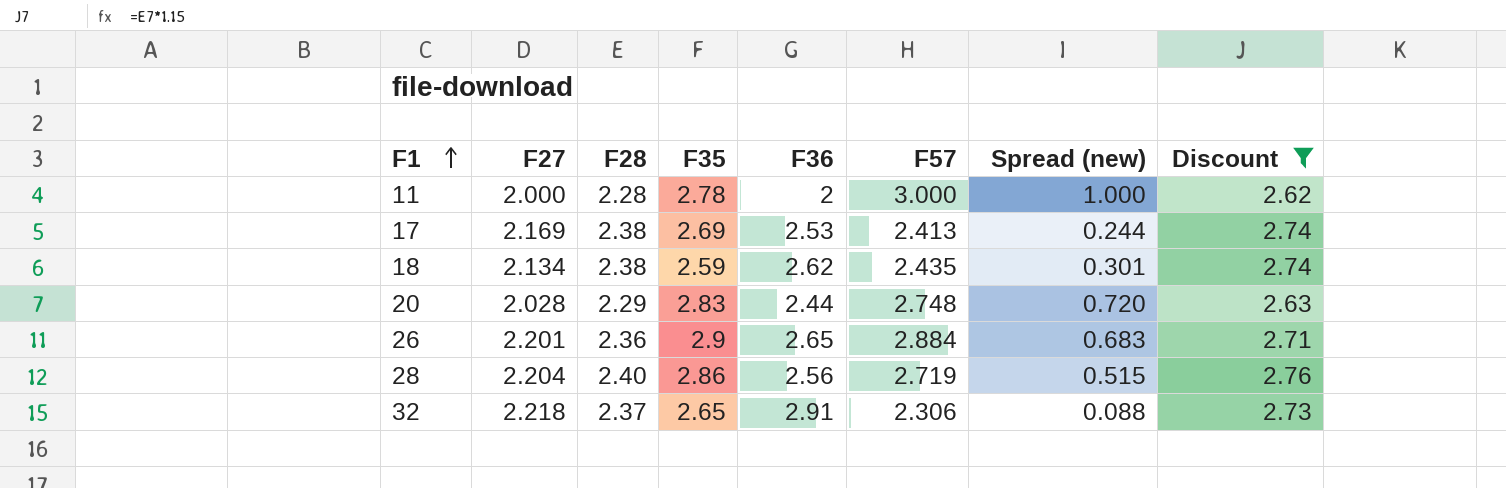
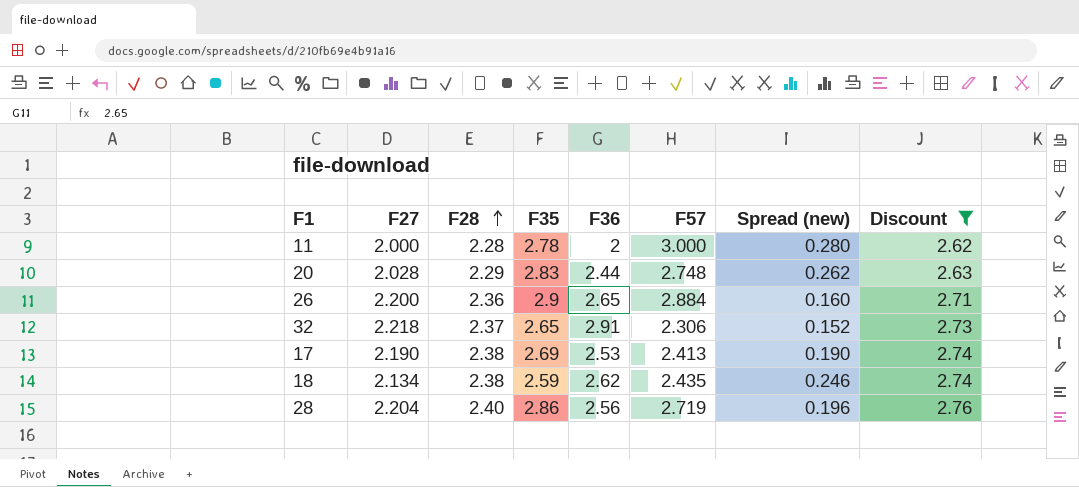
row order: F1 ascending -> F28 ascending
column Spread (new) | formula: [F57] - [F27] -> [F28] - [F27]
26 | F27: 2.201 -> 2.200
17 | F27: 2.169 -> 2.190

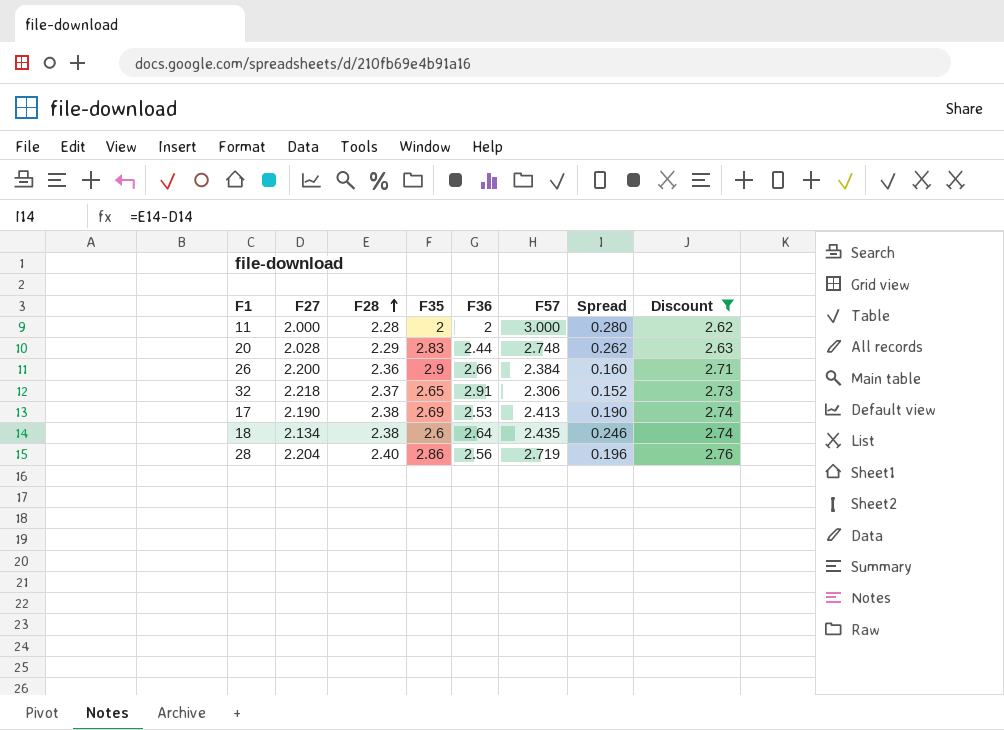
column name: Spread (new) -> Spread
11 | F35: 2.78 -> 2
26 | F36: 2.65 -> 2.66
26 | F57: 2.884 -> 2.384
18 | F35: 2.59 -> 2.6
18 | F36: 2.62 -> 2.64

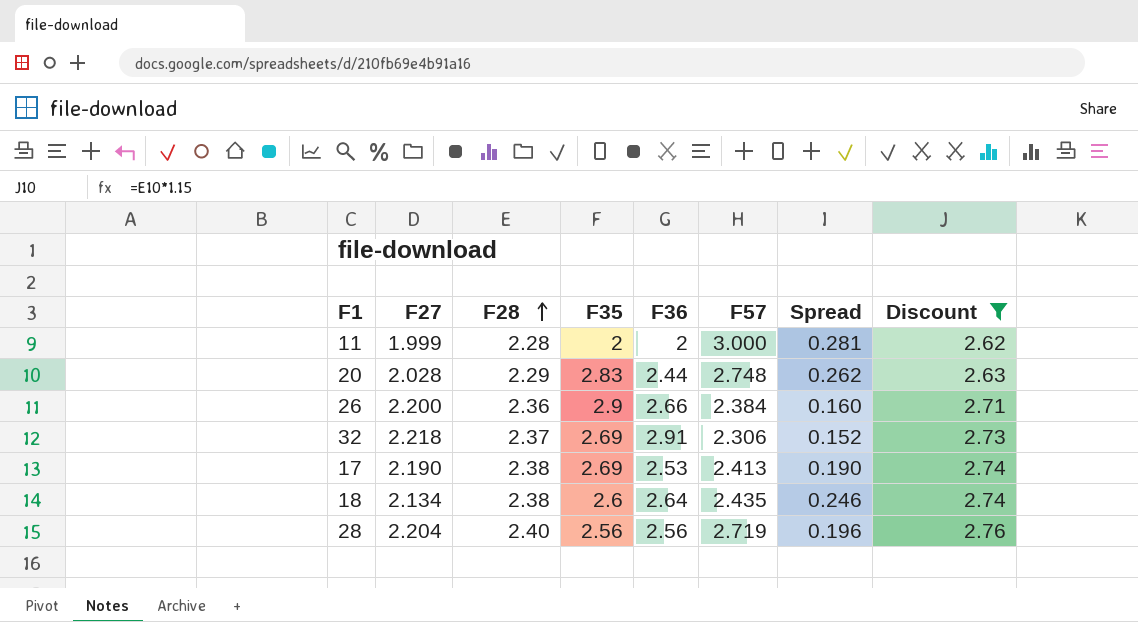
11 | F27: 2.000 -> 1.999
11 | Spread: 0.280 -> 0.281
32 | F35: 2.65 -> 2.69
28 | F35: 2.86 -> 2.56

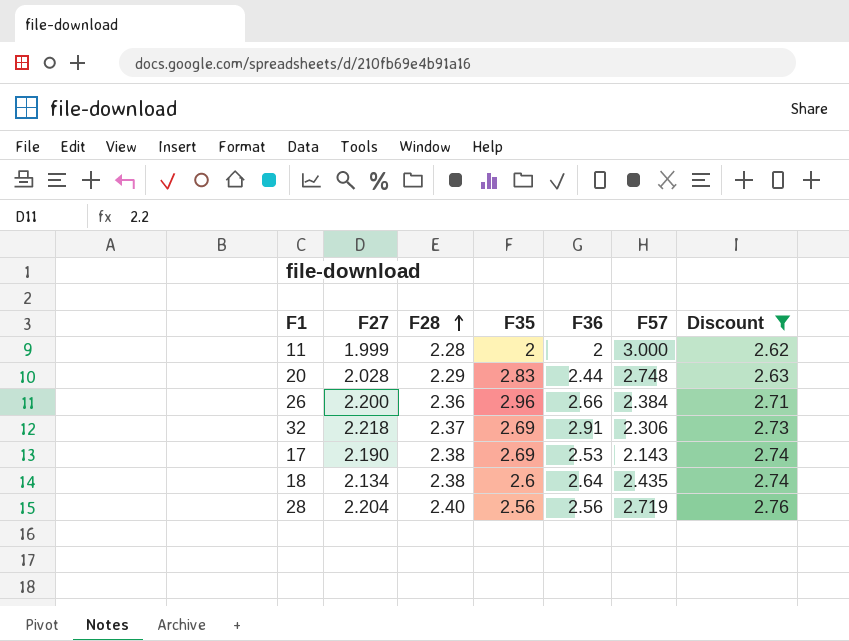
column Spread | formula: [F28] - [F27] -> none
26 | F35: 2.9 -> 2.96
17 | F57: 2.413 -> 2.143

